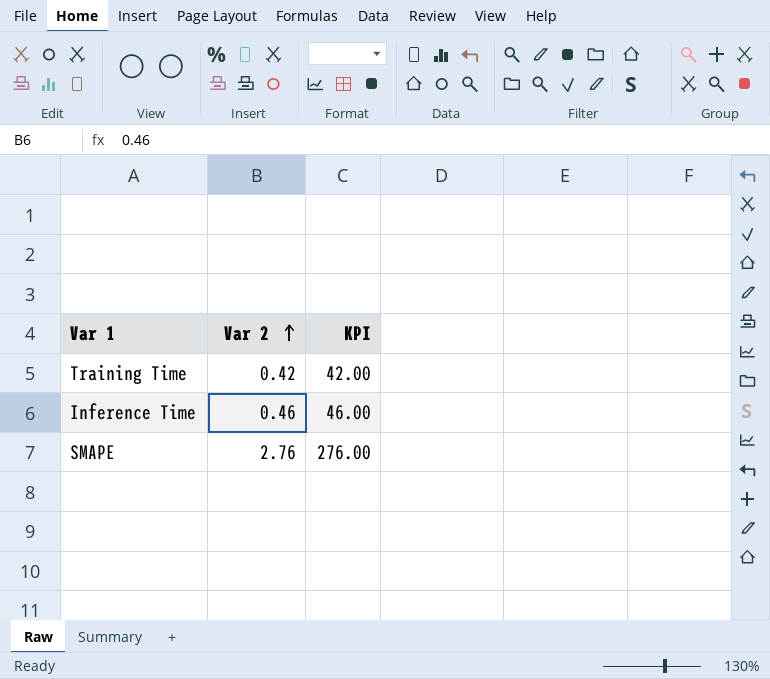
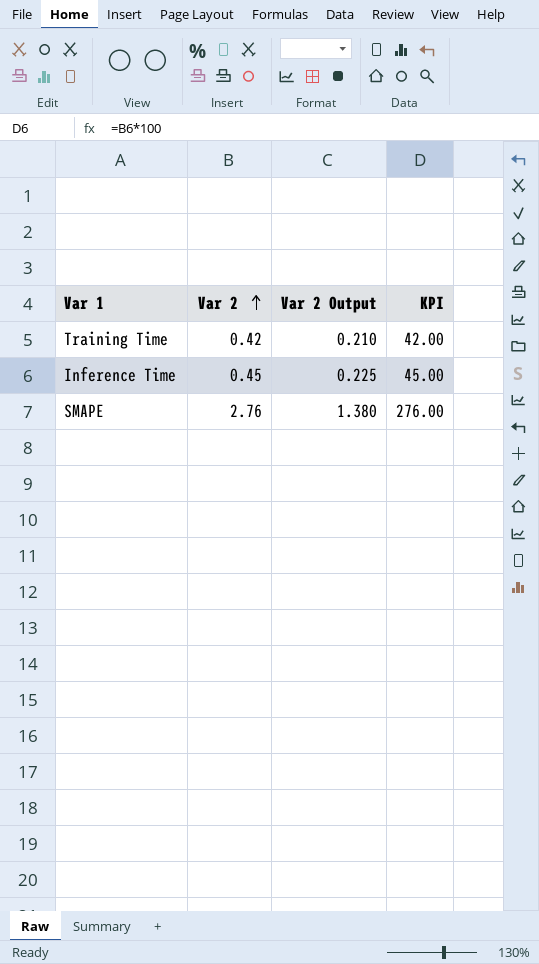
column Var 2 Output | formula: none -> [Var 2] * 0.5
Inference Time | Var 2: 0.46 -> 0.45
Inference Time | KPI: 46.00 -> 45.00

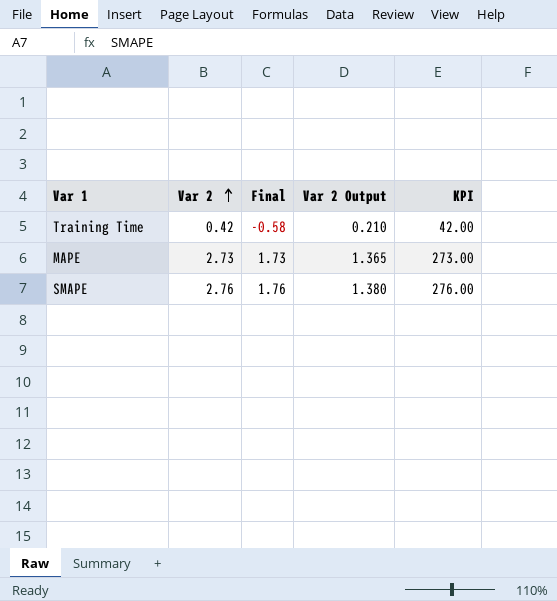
column Final | formula: none -> [Var 2] - 1
row Inference Time: 0.45 | 0.225 | 45.00 -> none
row MAPE: none -> 2.73 | 1.73 | 1.365 | 273.00

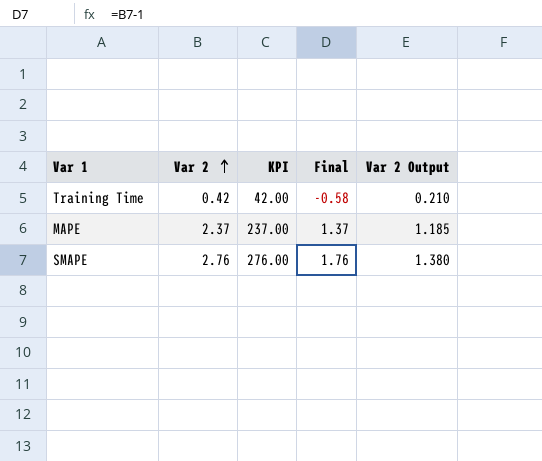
column KPI | position: 5 -> 3
MAPE | Var 2: 2.73 -> 2.37
MAPE | KPI: 273.00 -> 237.00
MAPE | Final: 1.73 -> 1.37
MAPE | Var 2 Output: 1.365 -> 1.185

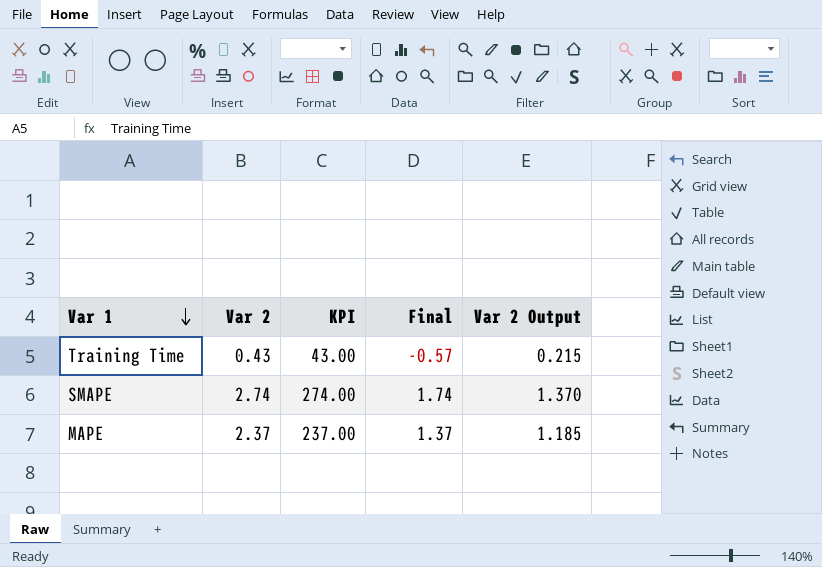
row order: Var 2 ascending -> Var 1 descending
Training Time | Var 2: 0.42 -> 0.43
Training Time | KPI: 42.00 -> 43.00
Training Time | Final: -0.58 -> -0.57
Training Time | Var 2 Output: 0.210 -> 0.215
SMAPE | Var 2: 2.76 -> 2.74
SMAPE | KPI: 276.00 -> 274.00
SMAPE | Final: 1.76 -> 1.74
SMAPE | Var 2 Output: 1.380 -> 1.370

